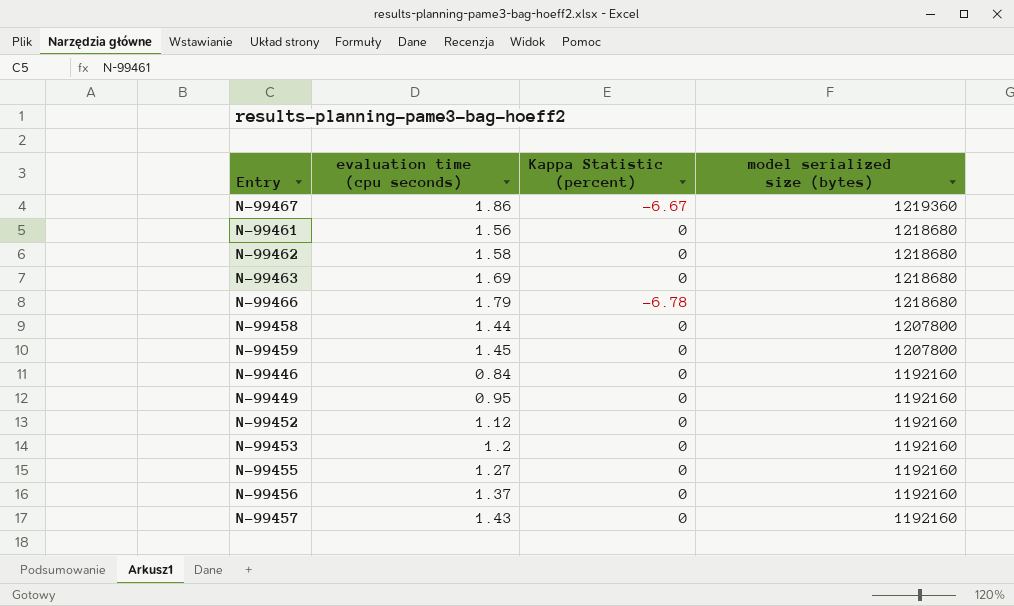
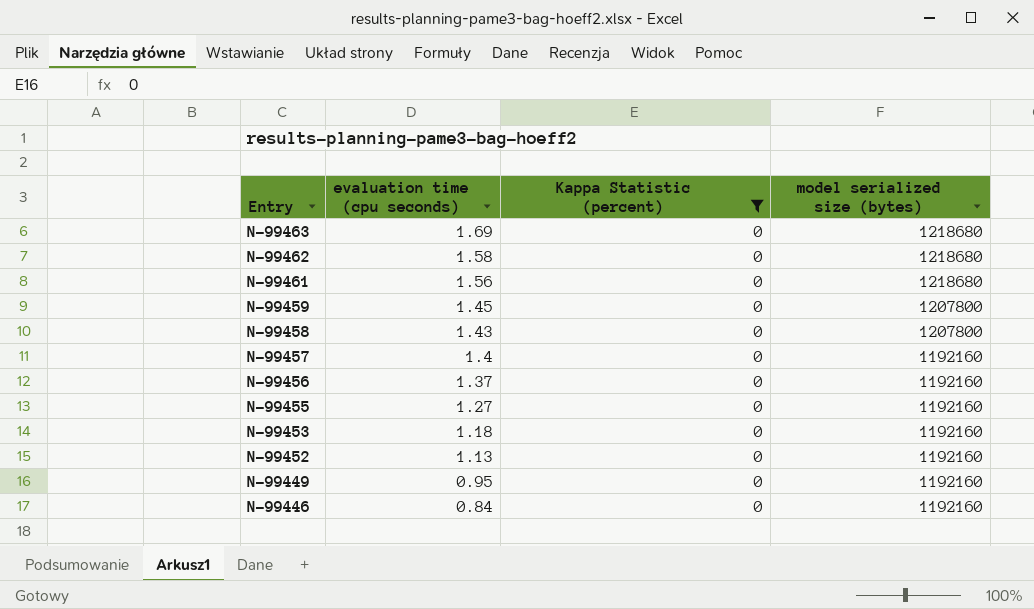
filter: none -> Kappa Statistic (percent) = 0
row order: model serialized size (bytes) descending -> Entry descending
N-99458 | evaluation time (cpu seconds): 1.44 -> 1.43
N-99457 | evaluation time (cpu seconds): 1.43 -> 1.4
N-99453 | evaluation time (cpu seconds): 1.2 -> 1.18
N-99452 | evaluation time (cpu seconds): 1.12 -> 1.13

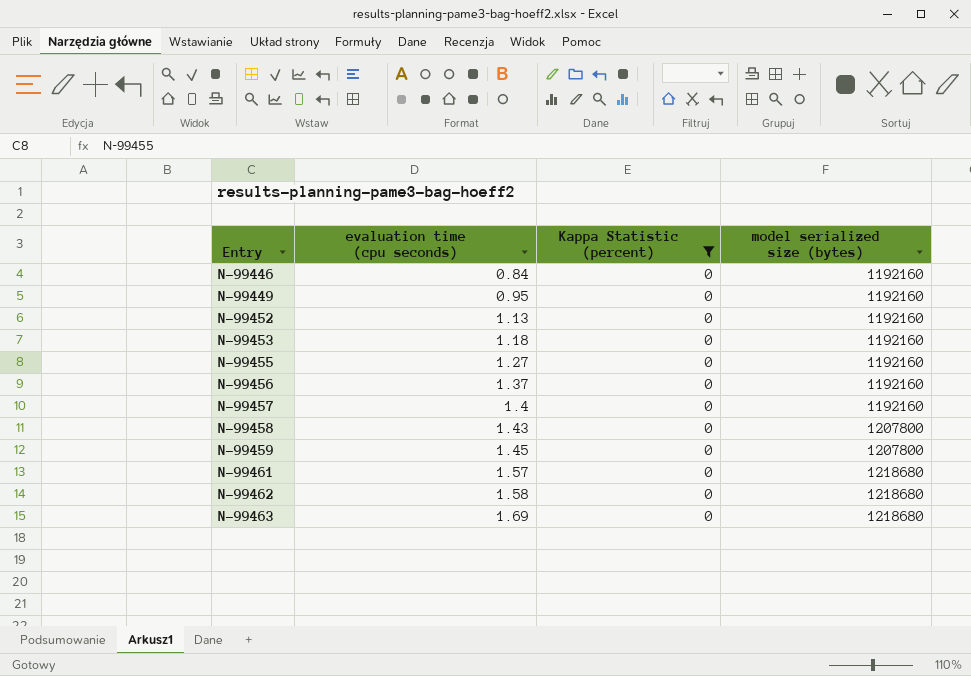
row order: Entry descending -> Entry ascending
N-99461 | evaluation time (cpu seconds): 1.56 -> 1.57

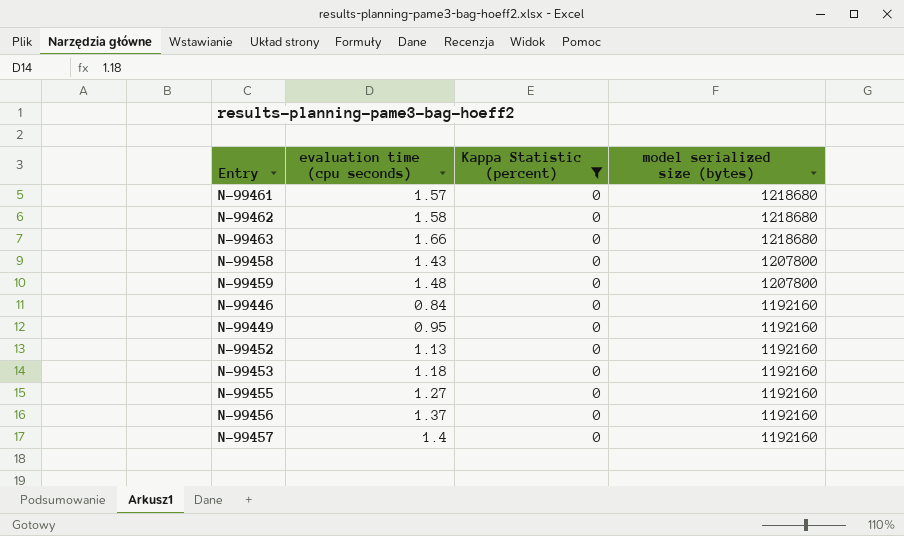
row order: Entry ascending -> model serialized size (bytes) descending
N-99463 | evaluation time (cpu seconds): 1.69 -> 1.66
N-99459 | evaluation time (cpu seconds): 1.45 -> 1.48

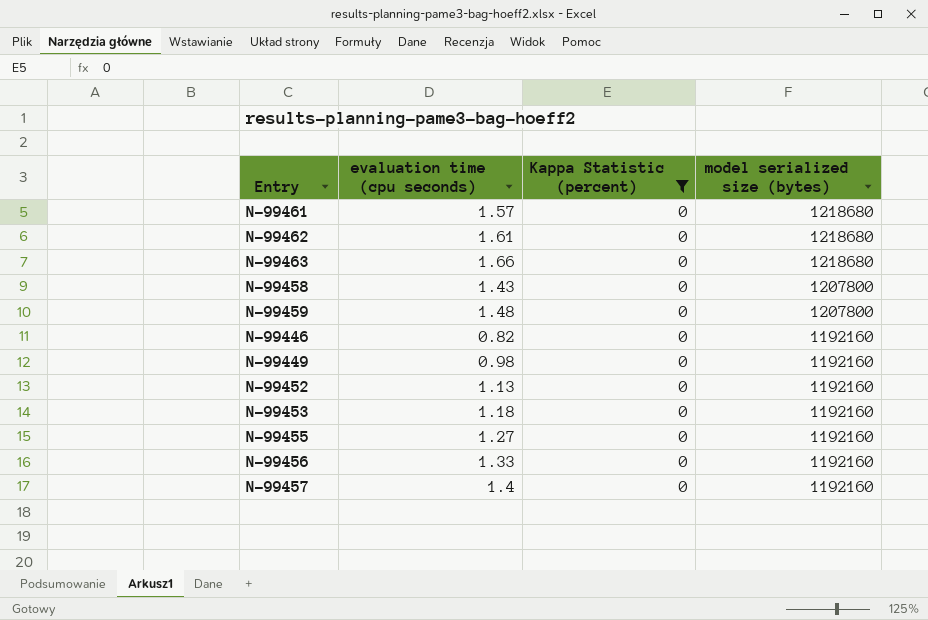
N-99462 | evaluation time (cpu seconds): 1.58 -> 1.61
N-99446 | evaluation time (cpu seconds): 0.84 -> 0.82
N-99449 | evaluation time (cpu seconds): 0.95 -> 0.98
N-99456 | evaluation time (cpu seconds): 1.37 -> 1.33

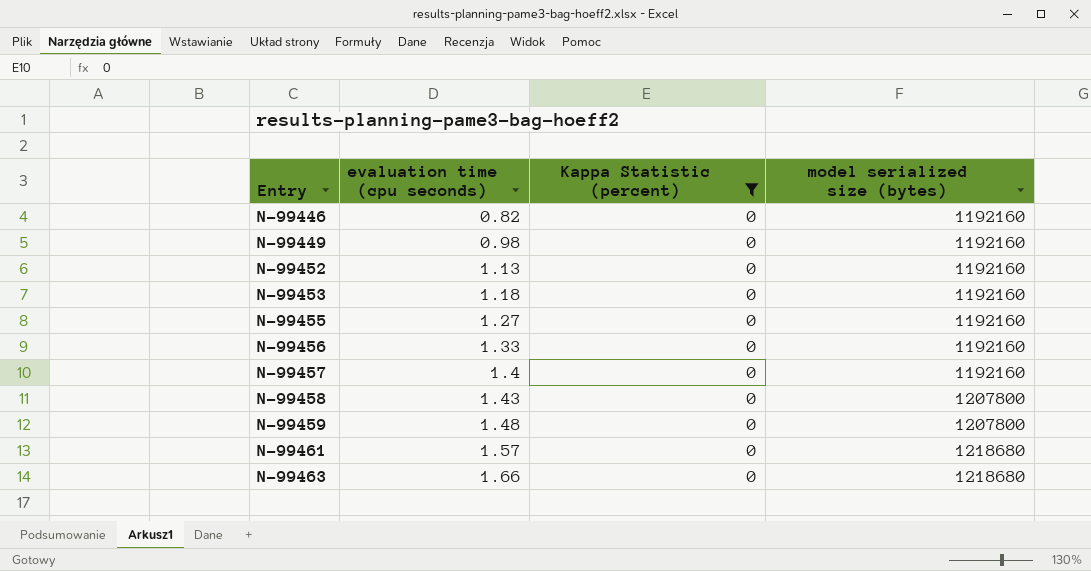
row order: model serialized size (bytes) descending -> Entry ascending
row N-99462: 1.61 | 0 | 1218680 -> none

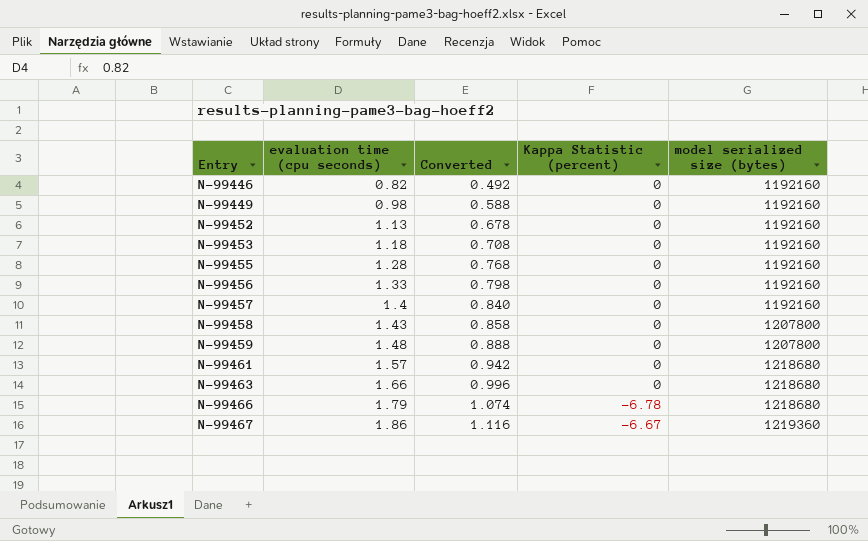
filter: Kappa Statistic (percent) = 0 -> none
column Converted | formula: none -> [evaluation time (cpu seconds)] * 0.6
N-99455 | evaluation time (cpu seconds): 1.27 -> 1.28

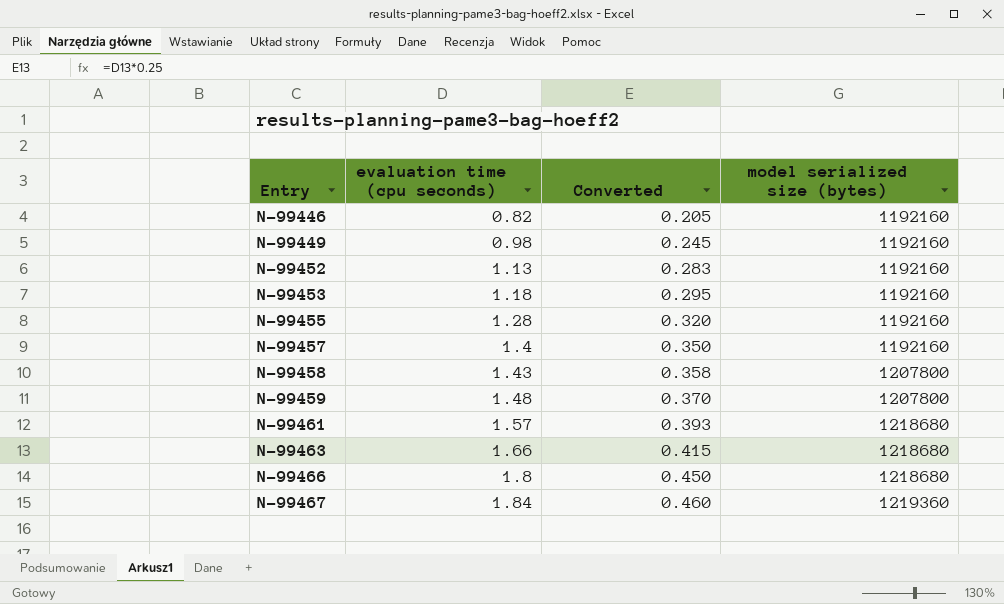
column Kappa Statistic (percent) | position: 4 -> none
column Converted | formula: [evaluation time (cpu seconds)] * 0.6 -> [evaluation time (cpu seconds)] * 0.25
row N-99456: 1.33 | 0.798 | 0 | 1192160 -> none
N-99466 | evaluation time (cpu seconds): 1.79 -> 1.8
N-99467 | evaluation time (cpu seconds): 1.86 -> 1.84

